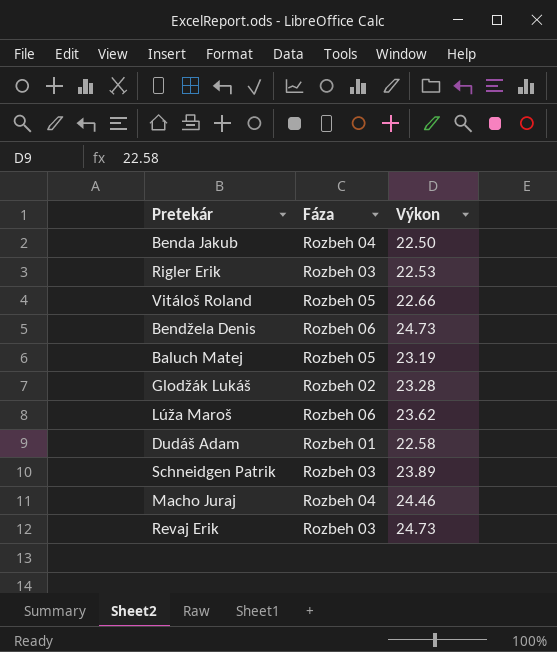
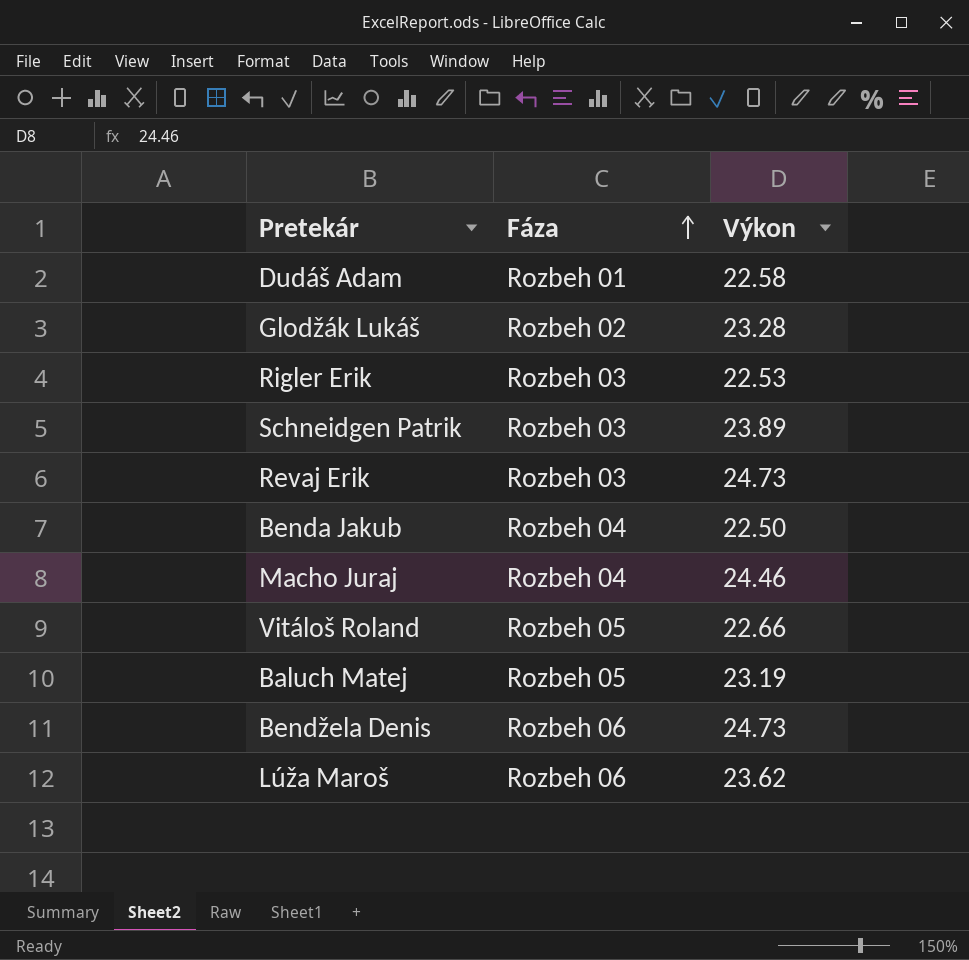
row order: none -> Fáza ascending

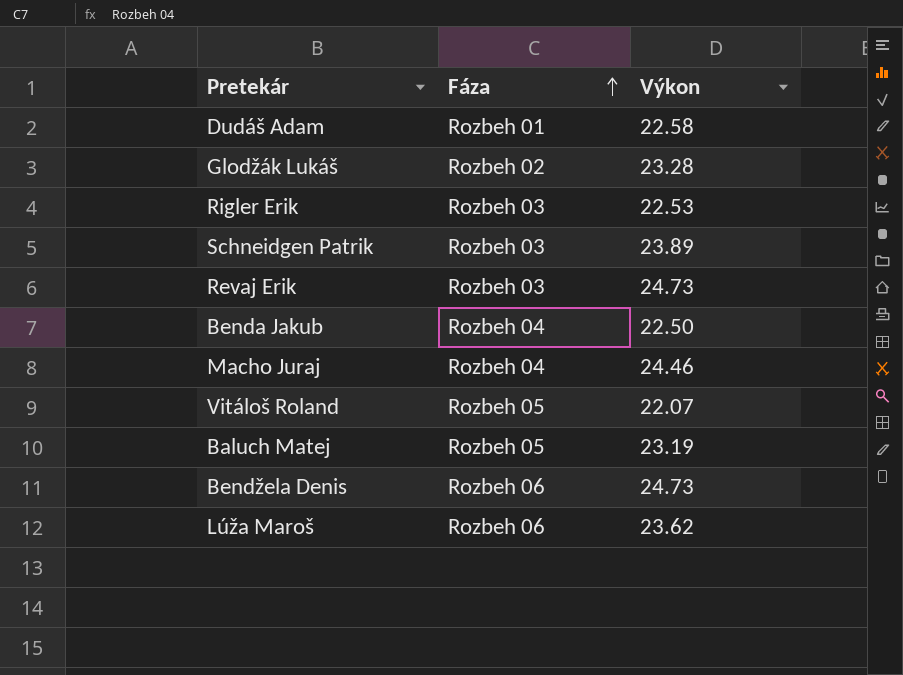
Vitáloš Roland | Výkon: 22.66 -> 22.07

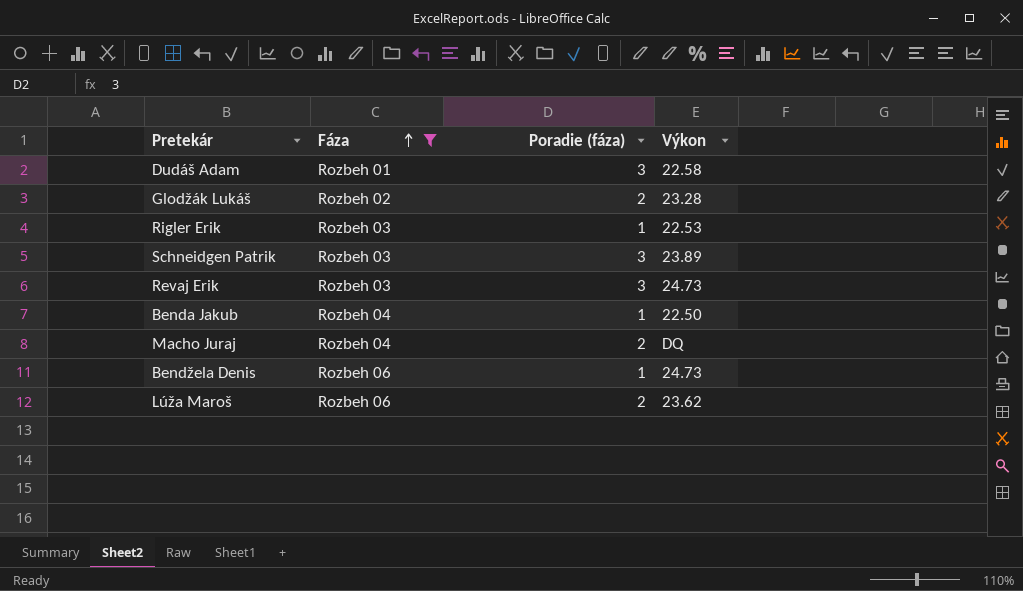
filter: none -> Fáza != Rozbeh 05
column Poradie (fáza) | position: none -> 3
Macho Juraj | Výkon: 24.46 -> DQ

